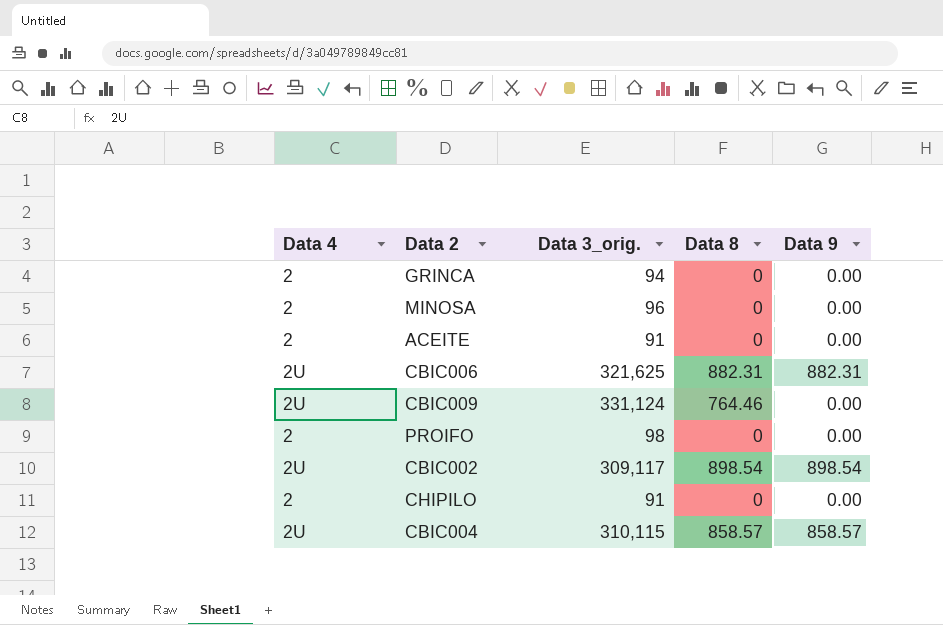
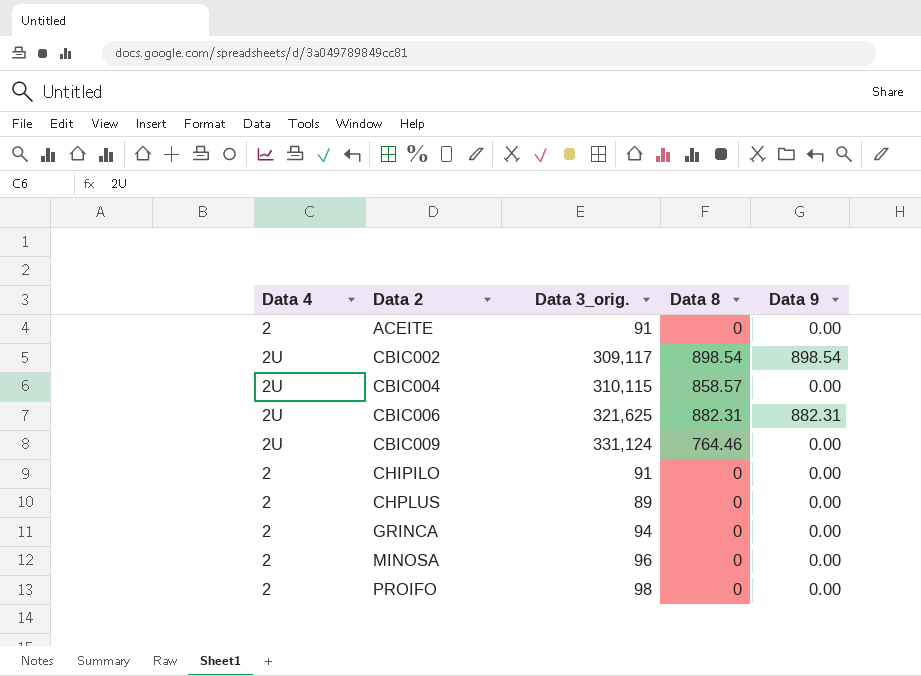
row order: none -> Data 2 ascending
CBIC004 | Data 9: 858.57 -> 0.00
row CHPLUS: none -> 2 | 89 | 0 | 0.00

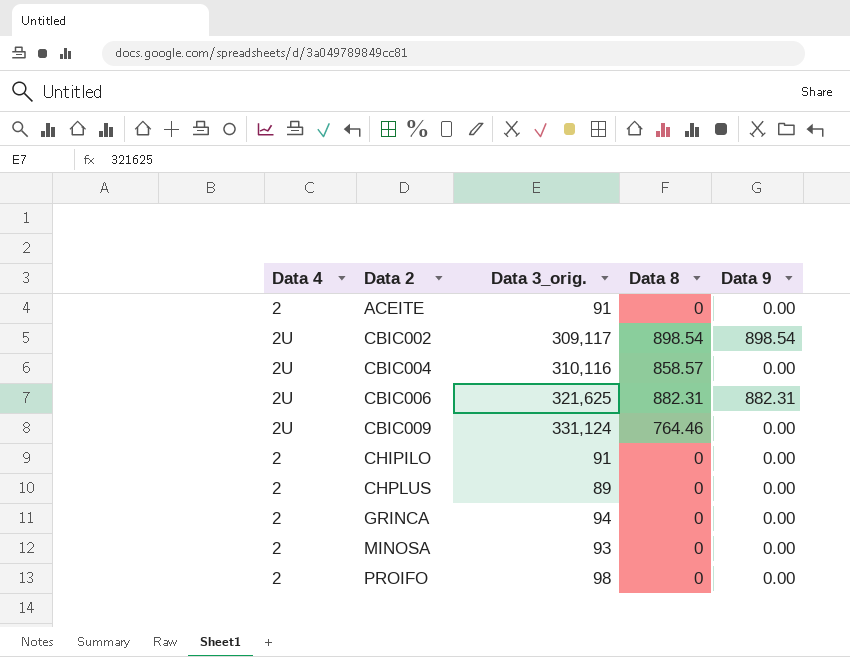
CBIC004 | Data 3_orig.: 310,115 -> 310,116
MINOSA | Data 3_orig.: 96 -> 93

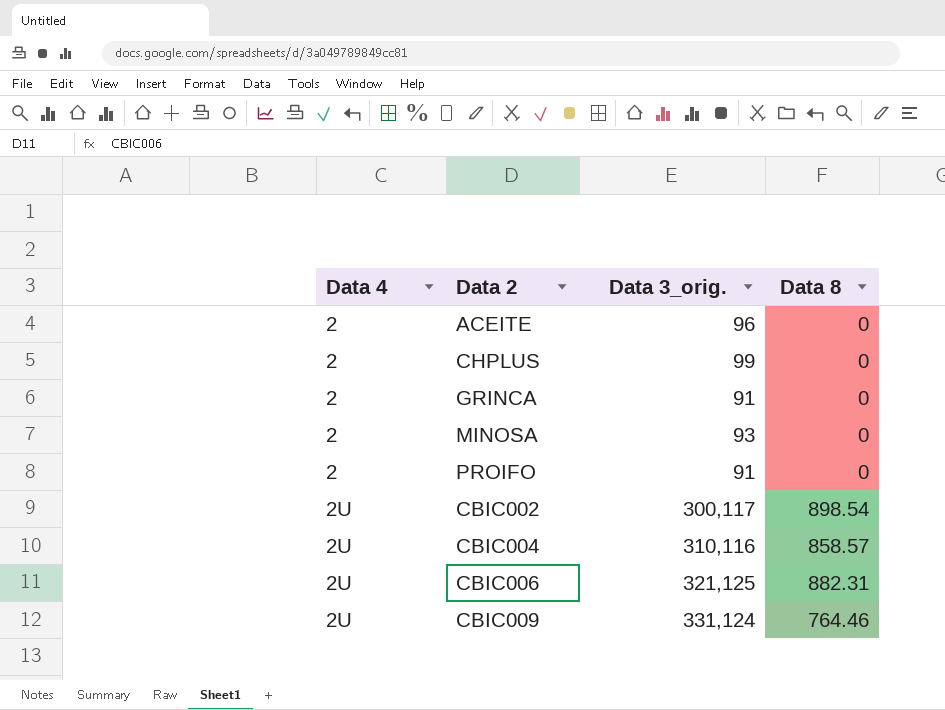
row order: Data 2 ascending -> Data 4 ascending
column Data 9 | position: 5 -> none
row CHIPILO: 2 | 91 | 0 | 0.00 -> none
ACEITE | Data 3_orig.: 91 -> 96
CHPLUS | Data 3_orig.: 89 -> 99
GRINCA | Data 3_orig.: 94 -> 91
PROIFO | Data 3_orig.: 98 -> 91
CBIC002 | Data 3_orig.: 309,117 -> 300,117
CBIC006 | Data 3_orig.: 321,625 -> 321,125

